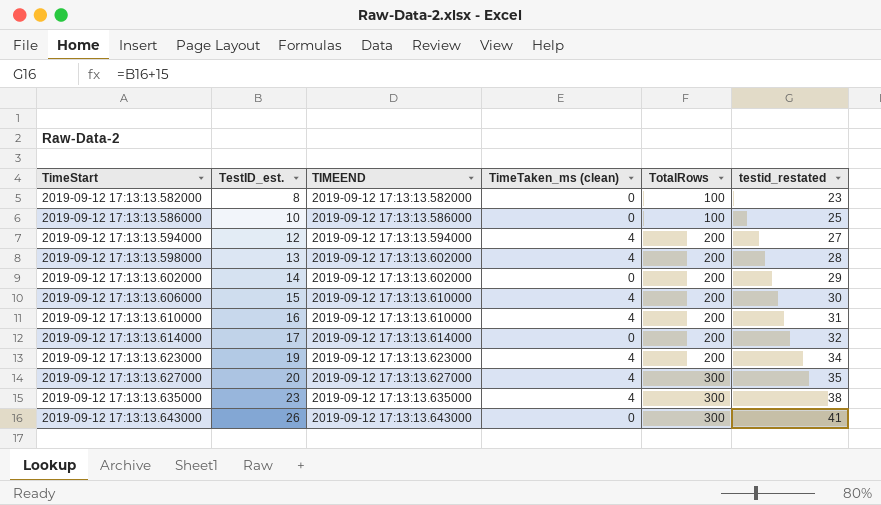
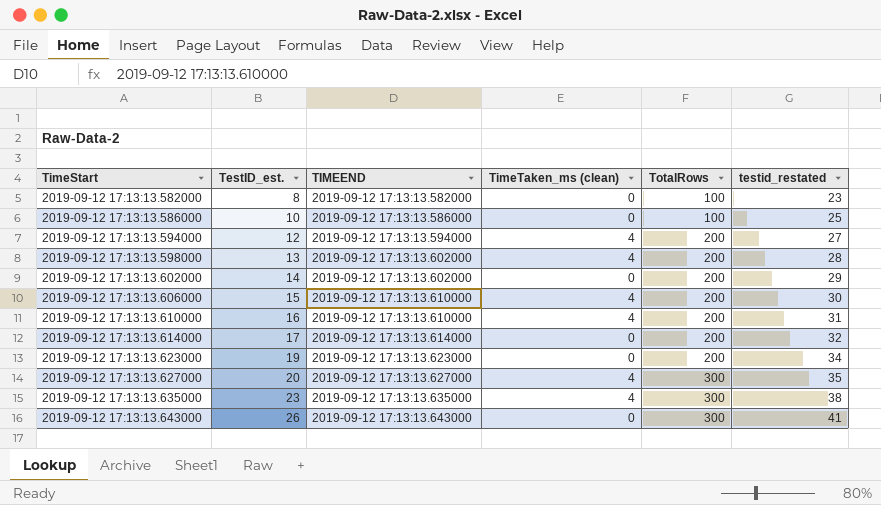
2019-09-12 17:13:13.623000 | TimeTaken_ms (clean): 4 -> 0

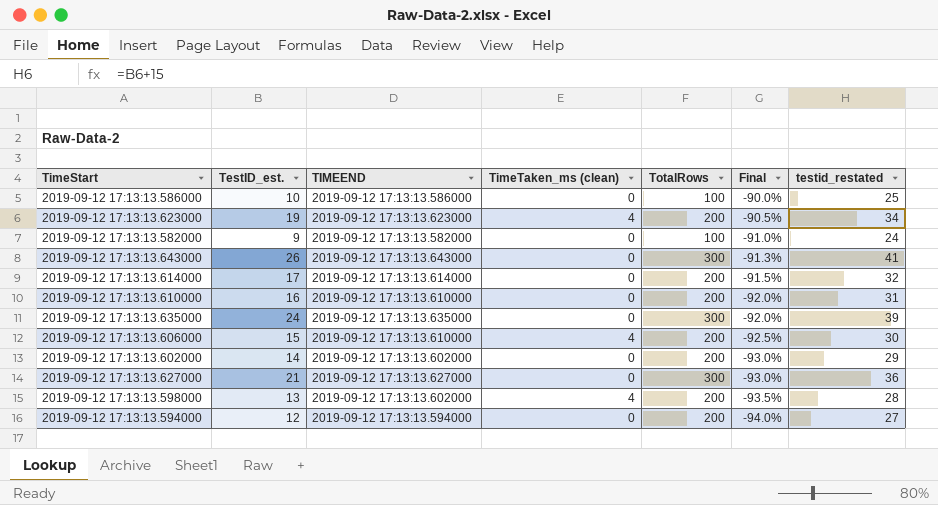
row order: TimeStart ascending -> Final descending
column Final | formula: none -> ([TestID_est.] - [TotalRows]) / [TotalRows]
2019-09-12 17:13:13.623000 | TimeTaken_ms (clean): 0 -> 4
2019-09-12 17:13:13.582000 | TestID_est.: 8 -> 9
2019-09-12 17:13:13.582000 | testid_restated: 23 -> 24
2019-09-12 17:13:13.610000 | TimeTaken_ms (clean): 4 -> 0
2019-09-12 17:13:13.635000 | TestID_est.: 23 -> 24
2019-09-12 17:13:13.635000 | TimeTaken_ms (clean): 4 -> 0
2019-09-12 17:13:13.635000 | testid_restated: 38 -> 39
2019-09-12 17:13:13.627000 | TestID_est.: 20 -> 21
2019-09-12 17:13:13.627000 | TimeTaken_ms (clean): 4 -> 0
2019-09-12 17:13:13.627000 | testid_restated: 35 -> 36
2019-09-12 17:13:13.594000 | TimeTaken_ms (clean): 4 -> 0

